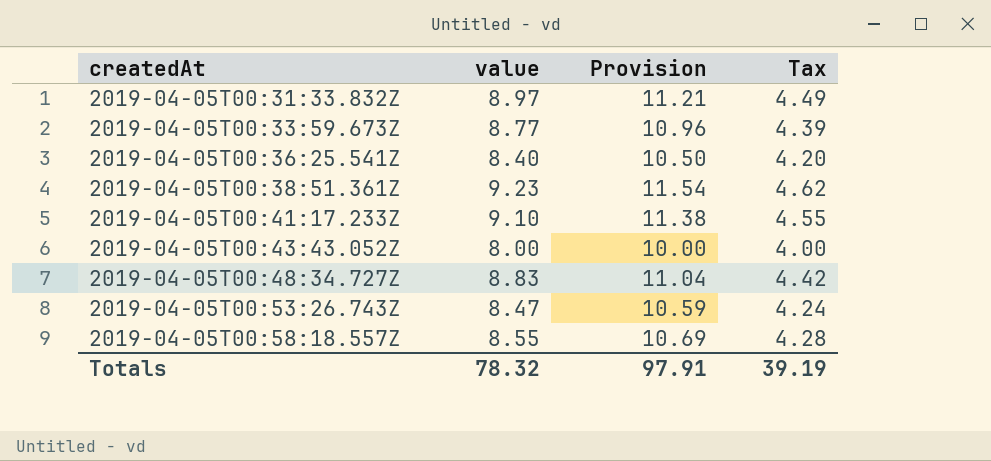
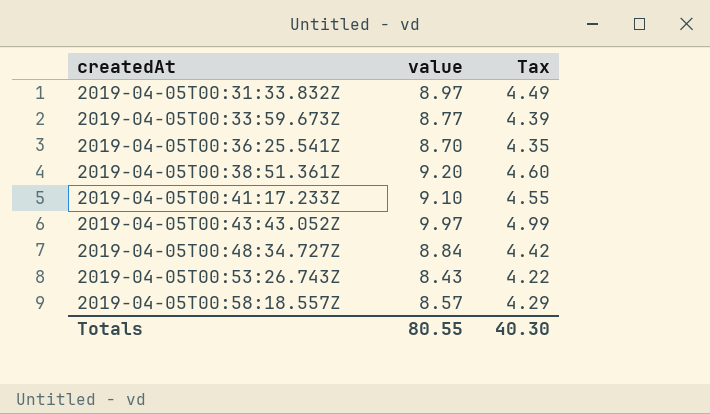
column Provision | formula: [value] * 1.25 -> none
2019-04-05T00:36:25.541Z | value: 8.40 -> 8.70
2019-04-05T00:36:25.541Z | Tax: 4.20 -> 4.35
2019-04-05T00:38:51.361Z | value: 9.23 -> 9.20
2019-04-05T00:38:51.361Z | Tax: 4.62 -> 4.60
2019-04-05T00:43:43.052Z | value: 8.00 -> 9.97
2019-04-05T00:43:43.052Z | Tax: 4.00 -> 4.99
2019-04-05T00:48:34.727Z | value: 8.83 -> 8.84
2019-04-05T00:53:26.743Z | value: 8.47 -> 8.43
2019-04-05T00:53:26.743Z | Tax: 4.24 -> 4.22
2019-04-05T00:58:18.557Z | value: 8.55 -> 8.57
2019-04-05T00:58:18.557Z | Tax: 4.28 -> 4.29
Totals | value: 78.32 -> 80.55
Totals | Tax: 39.19 -> 40.30

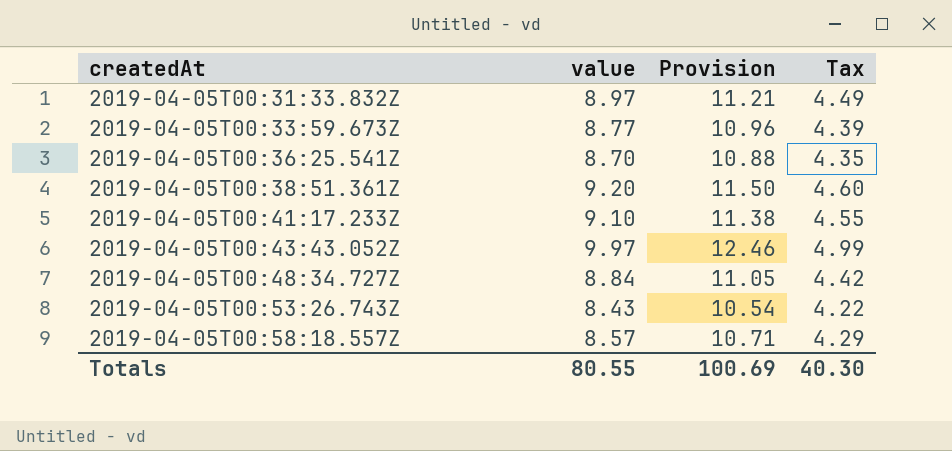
column Provision | formula: none -> [value] * 1.25

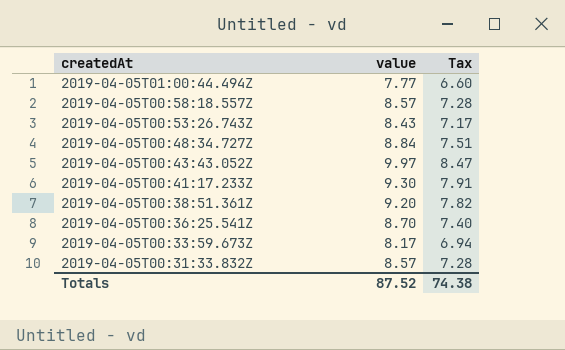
row order: createdAt ascending -> createdAt descending
column Provision | formula: [value] * 1.25 -> none
column Tax | formula: [value] * 0.5 -> [value] * 0.85
row 2019-04-05T01:00:44.494Z: none -> 7.77 | 6.60
2019-04-05T00:41:17.233Z | value: 9.10 -> 9.30
2019-04-05T00:33:59.673Z | value: 8.77 -> 8.17
2019-04-05T00:31:33.832Z | value: 8.97 -> 8.57
Totals | value: 80.55 -> 87.52
Totals | Tax: 40.30 -> 74.38

